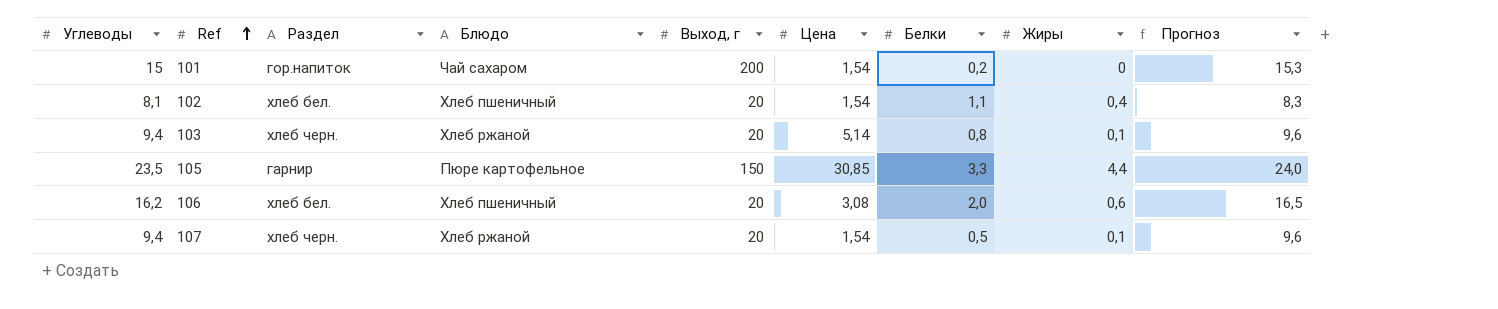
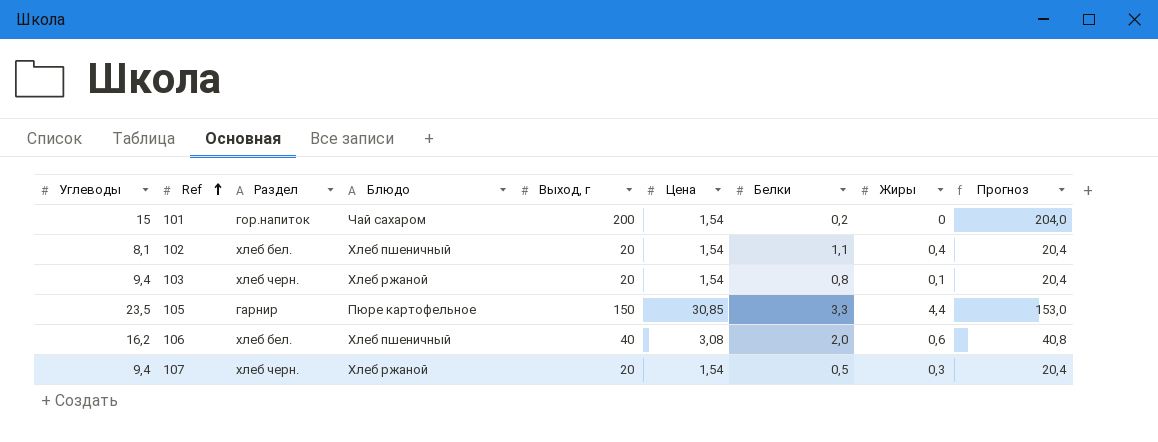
column Прогноз | formula: [Углеводы] * 1,02 -> [Выход, г] * 1,02
103 | Цена: 5,14 -> 1,54
106 | Выход, г: 20 -> 40
107 | Жиры: 0,1 -> 0,3

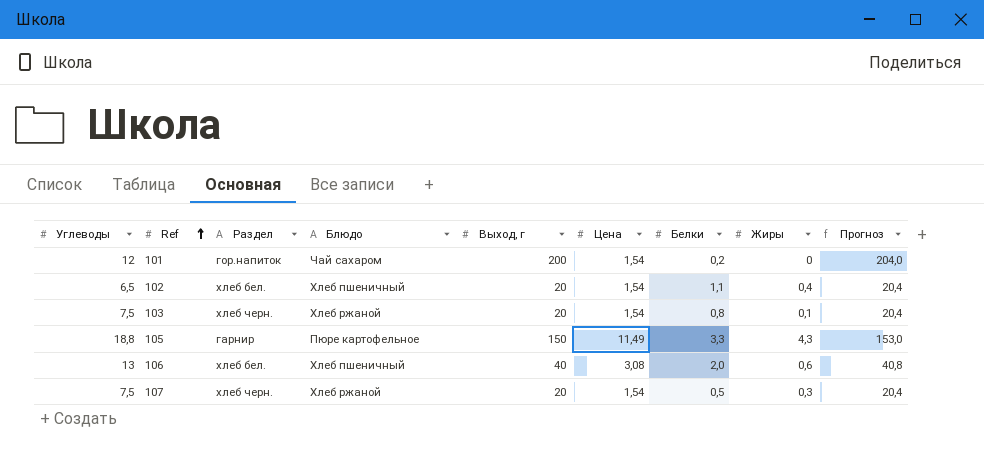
101 | Углеводы: 15 -> 12
102 | Углеводы: 8,1 -> 6,5
103 | Углеводы: 9,4 -> 7,5
105 | Углеводы: 23,5 -> 18,8
105 | Цена: 30,85 -> 11,49
105 | Жиры: 4,4 -> 4,3
106 | Углеводы: 16,2 -> 13
107 | Углеводы: 9,4 -> 7,5

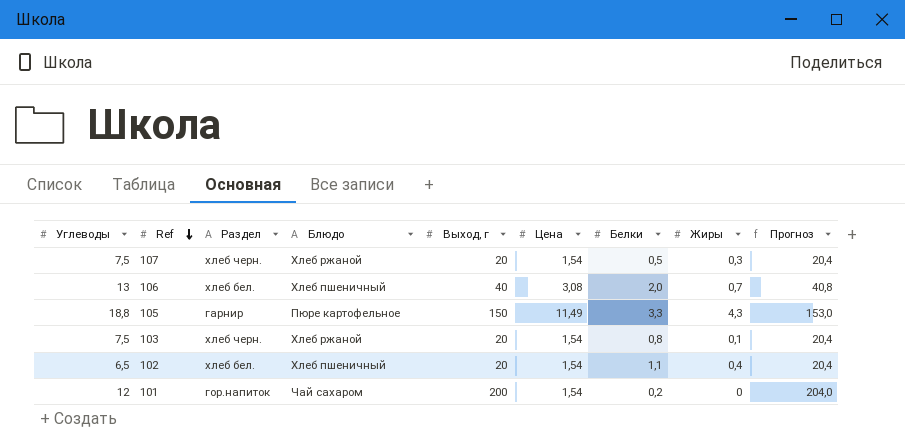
row order: Ref ascending -> Ref descending
106 | Жиры: 0,6 -> 0,7

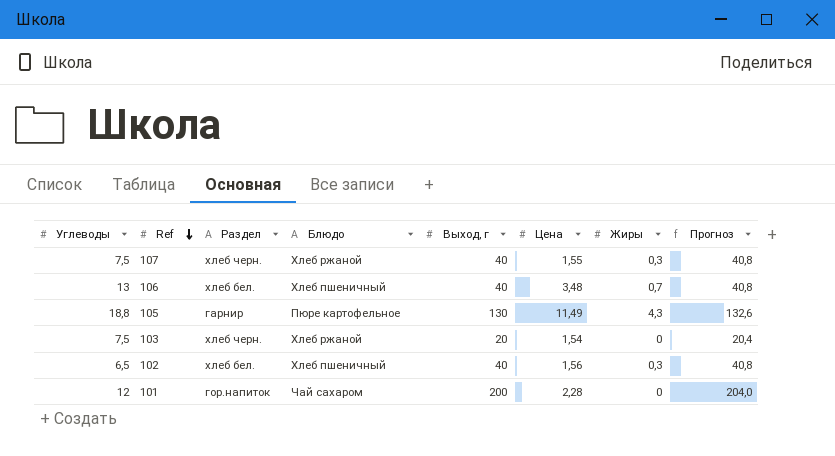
column Белки | position: 7 -> none
107 | Выход, г: 20 -> 40
107 | Цена: 1,54 -> 1,55
107 | Прогноз: 20,4 -> 40,8
106 | Цена: 3,08 -> 3,48
105 | Выход, г: 150 -> 130
105 | Прогноз: 153,0 -> 132,6
103 | Жиры: 0,1 -> 0
102 | Выход, г: 20 -> 40
102 | Цена: 1,54 -> 1,56
102 | Жиры: 0,4 -> 0,3
102 | Прогноз: 20,4 -> 40,8
101 | Цена: 1,54 -> 2,28

